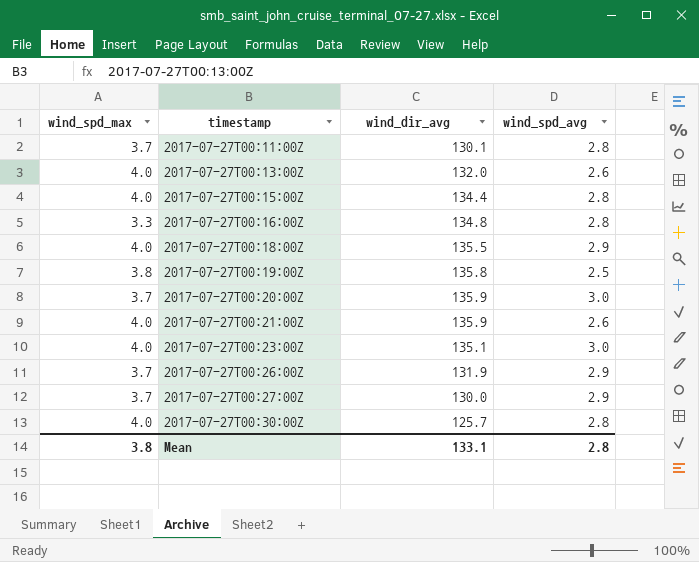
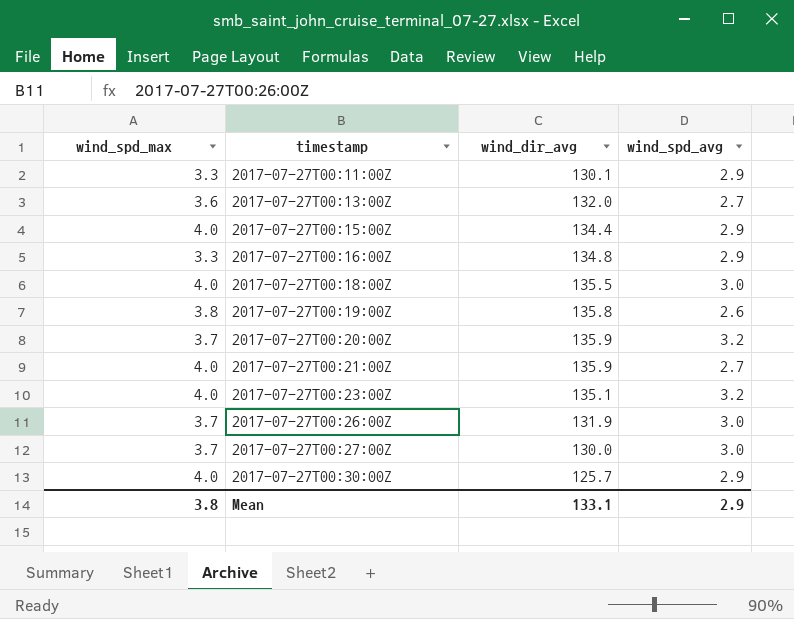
2017-07-27T00:11:00Z | wind_spd_max: 3.7 -> 3.3
2017-07-27T00:11:00Z | wind_spd_avg: 2.8 -> 2.9
2017-07-27T00:13:00Z | wind_spd_max: 4.0 -> 3.6
2017-07-27T00:13:00Z | wind_spd_avg: 2.6 -> 2.7
2017-07-27T00:15:00Z | wind_spd_avg: 2.8 -> 2.9
2017-07-27T00:16:00Z | wind_spd_avg: 2.8 -> 2.9
2017-07-27T00:18:00Z | wind_spd_avg: 2.9 -> 3.0
2017-07-27T00:19:00Z | wind_spd_avg: 2.5 -> 2.6
2017-07-27T00:20:00Z | wind_spd_avg: 3.0 -> 3.2
2017-07-27T00:21:00Z | wind_spd_avg: 2.6 -> 2.7
2017-07-27T00:23:00Z | wind_spd_avg: 3.0 -> 3.2
2017-07-27T00:26:00Z | wind_spd_avg: 2.9 -> 3.0
2017-07-27T00:27:00Z | wind_spd_avg: 2.9 -> 3.0
2017-07-27T00:30:00Z | wind_spd_avg: 2.8 -> 2.9
Mean | wind_spd_avg: 2.8 -> 2.9

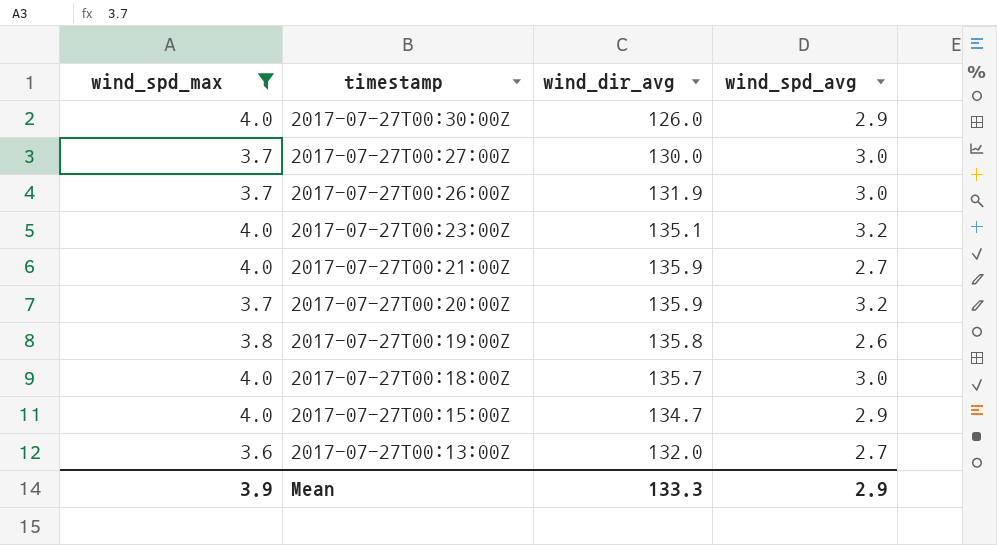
filter: none -> wind_spd_max != 3.3
row order: timestamp ascending -> timestamp descending
2017-07-27T00:30:00Z | wind_dir_avg: 125.7 -> 126.0
2017-07-27T00:18:00Z | wind_dir_avg: 135.5 -> 135.7
2017-07-27T00:15:00Z | wind_dir_avg: 134.4 -> 134.7
Mean | wind_spd_max: 3.8 -> 3.9
Mean | wind_dir_avg: 133.1 -> 133.3

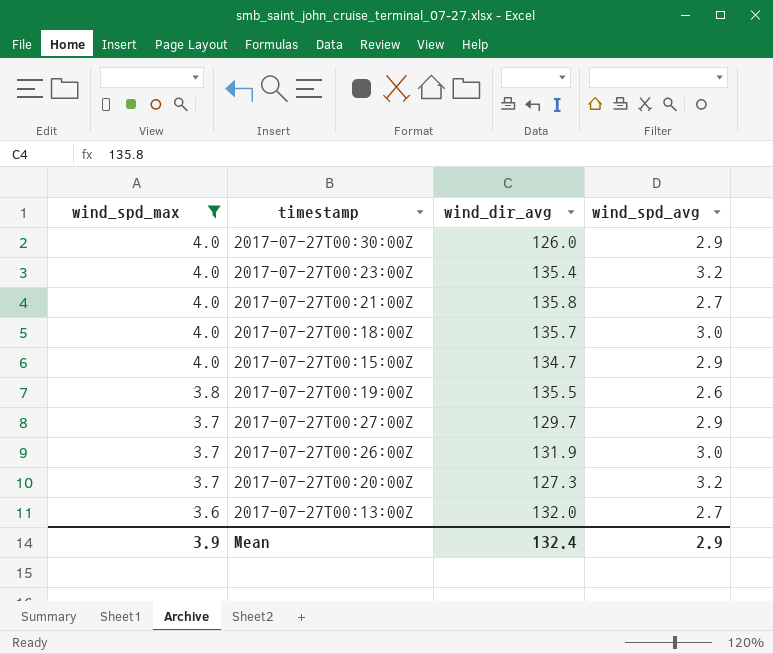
row order: timestamp descending -> wind_spd_max descending
2017-07-27T00:23:00Z | wind_dir_avg: 135.1 -> 135.4
2017-07-27T00:21:00Z | wind_dir_avg: 135.9 -> 135.8
2017-07-27T00:19:00Z | wind_dir_avg: 135.8 -> 135.5
2017-07-27T00:27:00Z | wind_dir_avg: 130.0 -> 129.7
2017-07-27T00:27:00Z | wind_spd_avg: 3.0 -> 2.9
2017-07-27T00:20:00Z | wind_dir_avg: 135.9 -> 127.3
Mean | wind_dir_avg: 133.3 -> 132.4

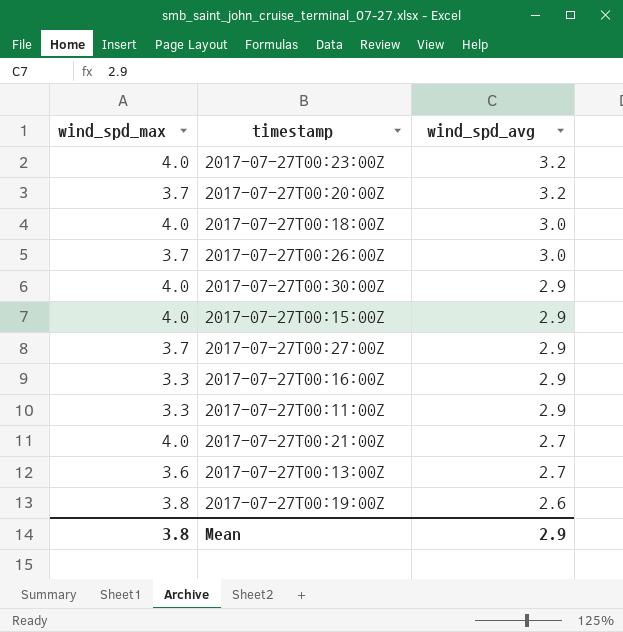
filter: wind_spd_max != 3.3 -> none
row order: wind_spd_max descending -> wind_spd_avg descending
column wind_dir_avg | position: 3 -> none
Mean | wind_spd_max: 3.9 -> 3.8

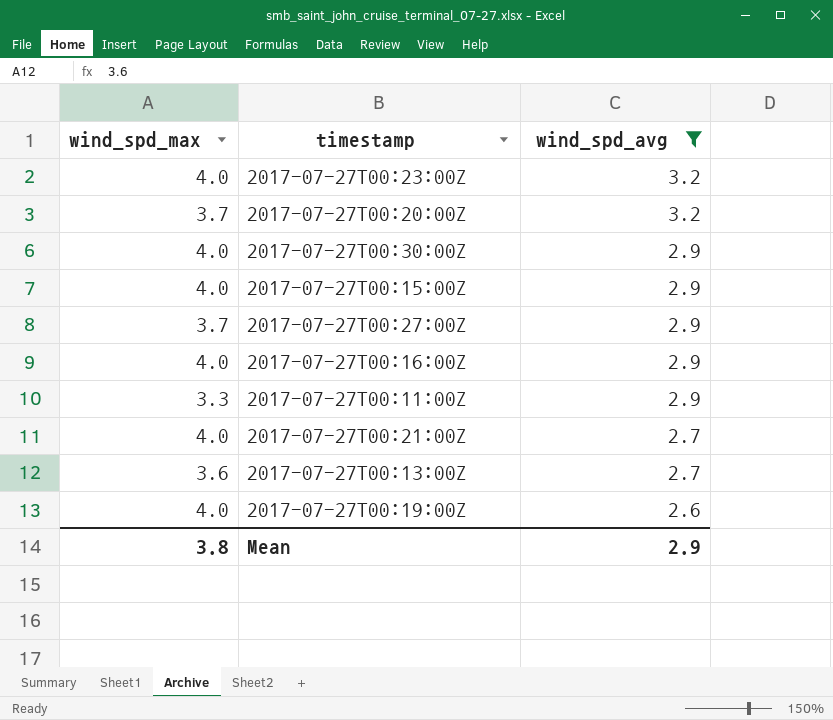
filter: none -> wind_spd_avg != 3.0
2017-07-27T00:16:00Z | wind_spd_max: 3.3 -> 4.0
2017-07-27T00:19:00Z | wind_spd_max: 3.8 -> 4.0

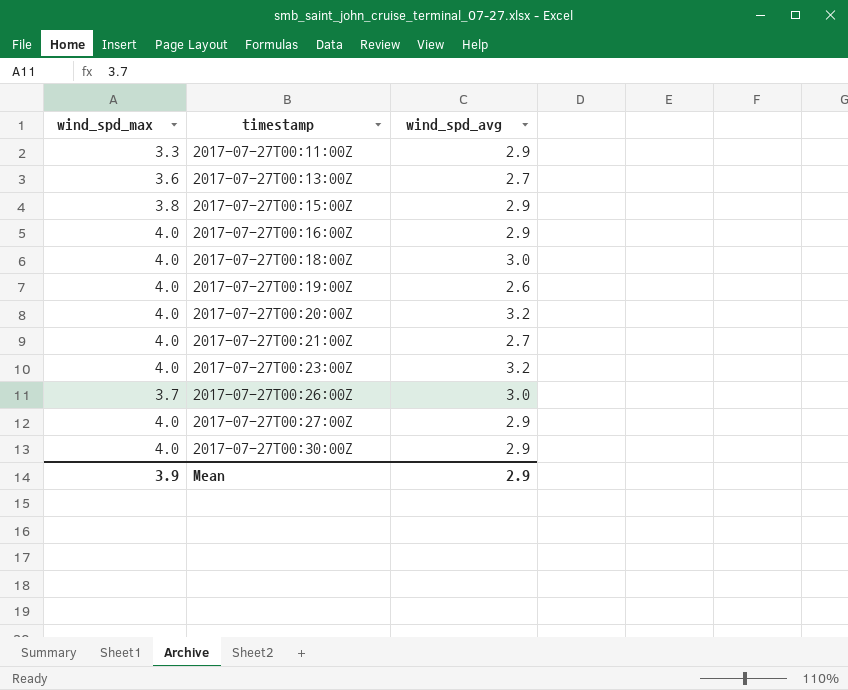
filter: wind_spd_avg != 3.0 -> none
row order: wind_spd_avg descending -> timestamp ascending
2017-07-27T00:15:00Z | wind_spd_max: 4.0 -> 3.8
2017-07-27T00:20:00Z | wind_spd_max: 3.7 -> 4.0
2017-07-27T00:27:00Z | wind_spd_max: 3.7 -> 4.0
Mean | wind_spd_max: 3.8 -> 3.9

